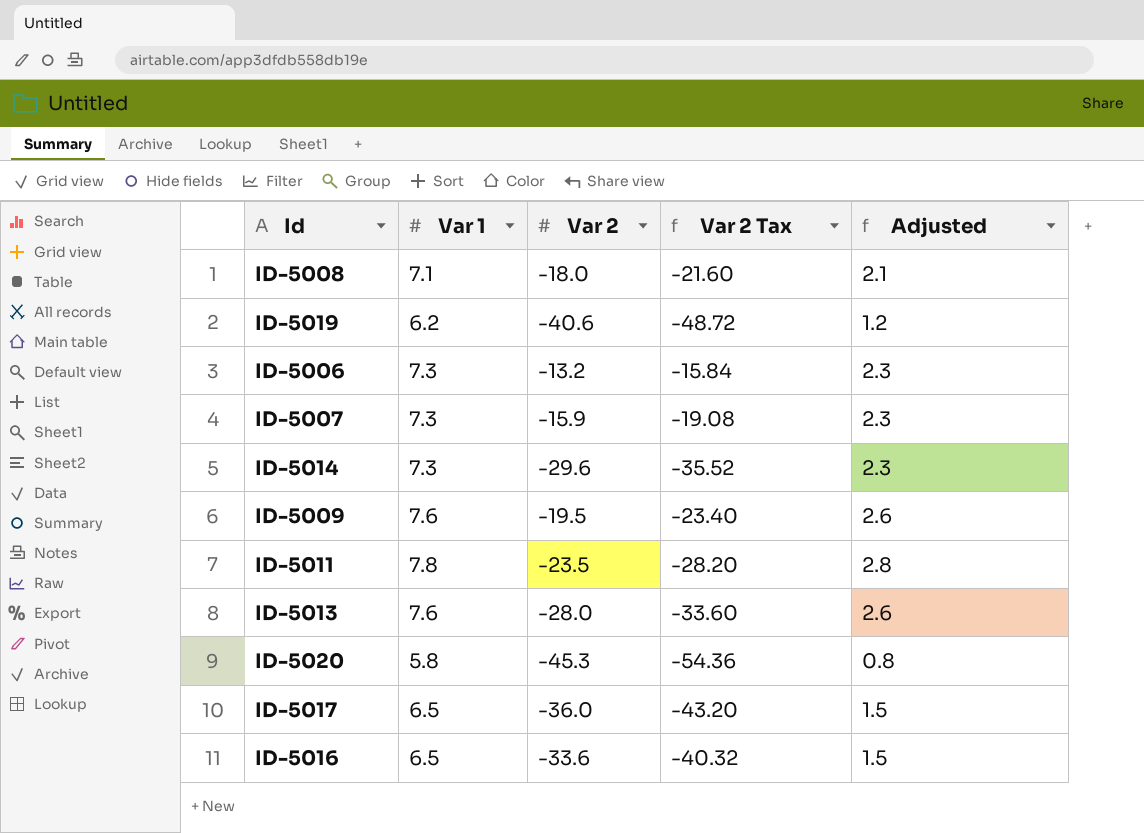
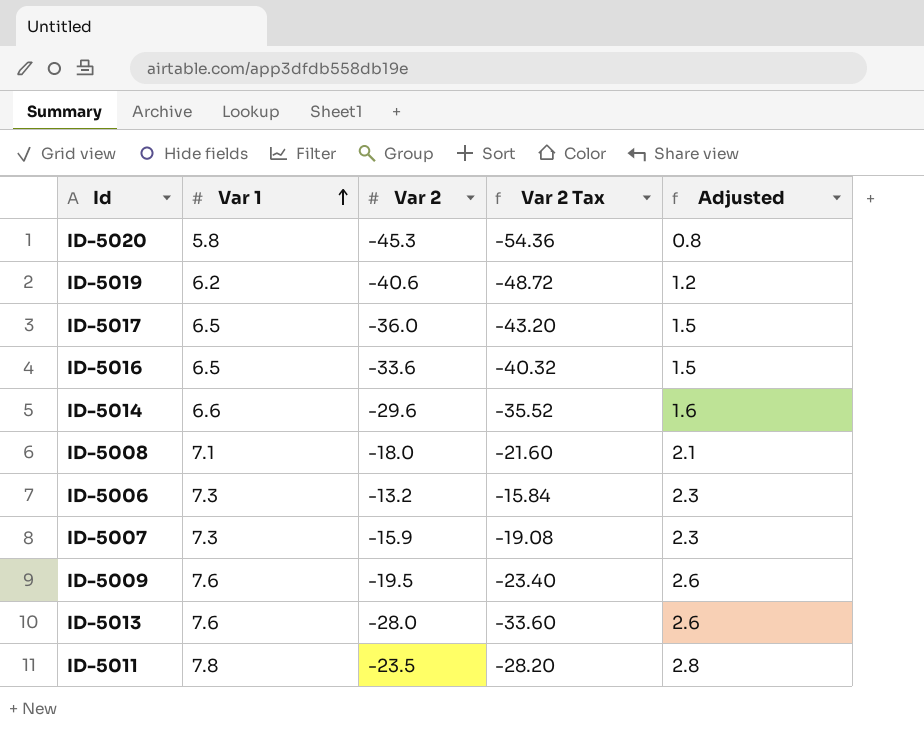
row order: none -> Var 1 ascending
ID-5014 | Var 1: 7.3 -> 6.6
ID-5014 | Adjusted: 2.3 -> 1.6

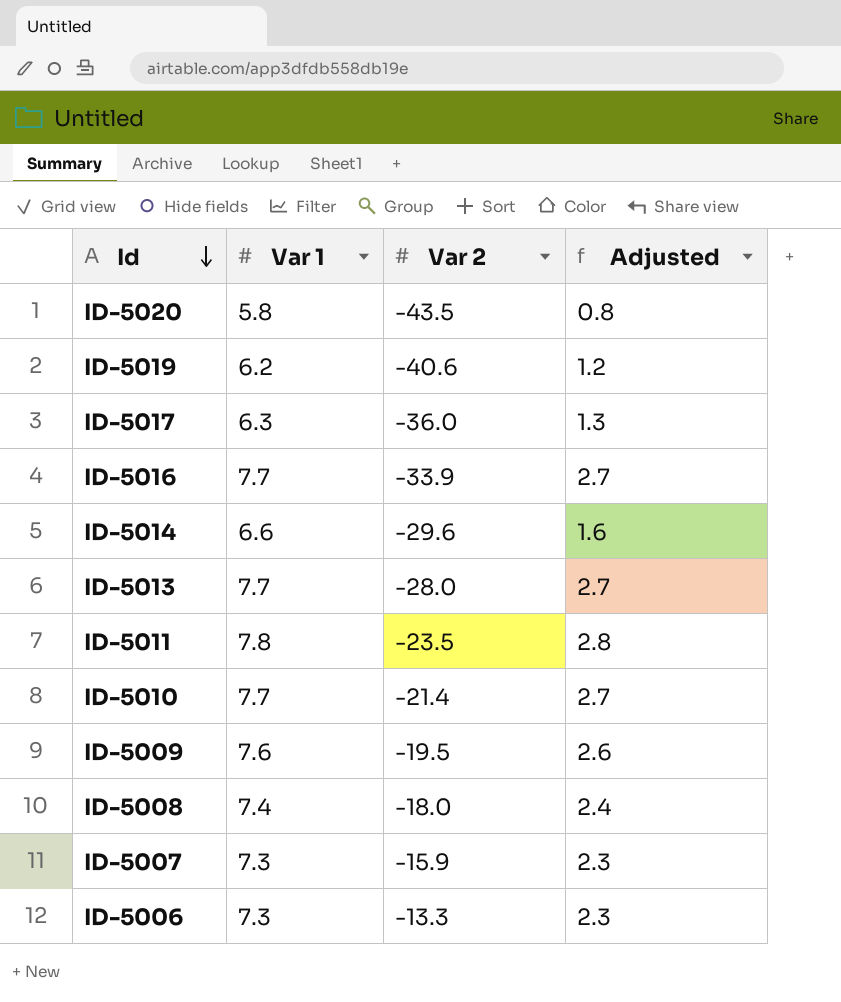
row order: Var 1 ascending -> Id descending
column Var 2 Tax | formula: [Var 2] * 1.2 -> none
ID-5020 | Var 2: -45.3 -> -43.5
ID-5017 | Var 1: 6.5 -> 6.3
ID-5017 | Adjusted: 1.5 -> 1.3
ID-5016 | Var 1: 6.5 -> 7.7
ID-5016 | Var 2: -33.6 -> -33.9
ID-5016 | Adjusted: 1.5 -> 2.7
ID-5013 | Var 1: 7.6 -> 7.7
ID-5013 | Adjusted: 2.6 -> 2.7
row ID-5010: none -> 7.7 | -21.4 | 2.7
ID-5008 | Var 1: 7.1 -> 7.4
ID-5008 | Adjusted: 2.1 -> 2.4
ID-5006 | Var 2: -13.2 -> -13.3

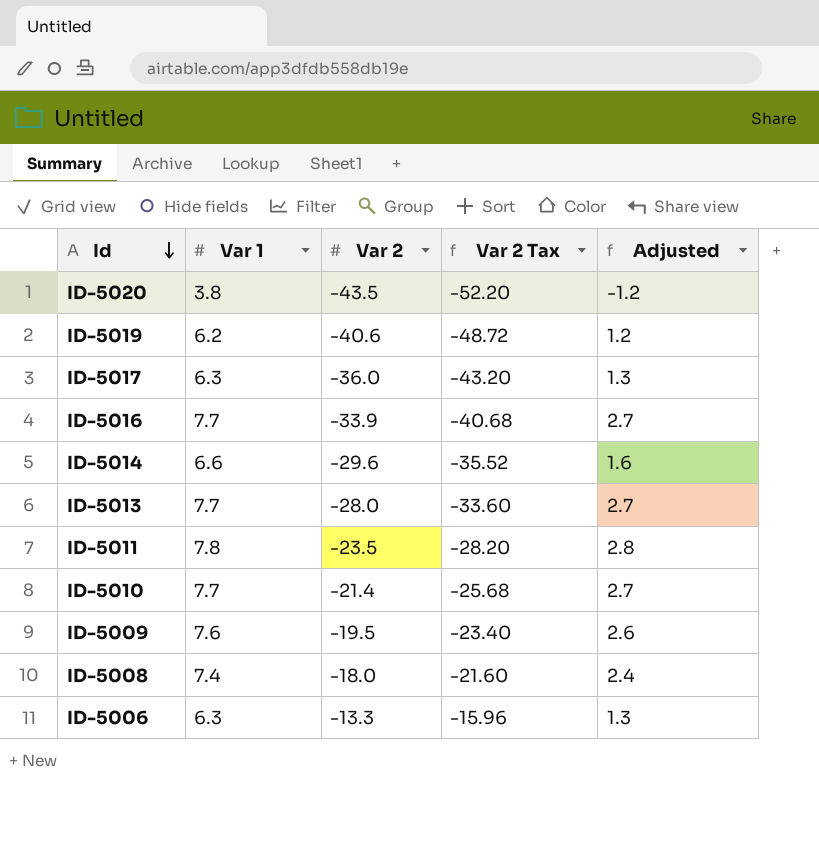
column Var 2 Tax | formula: none -> [Var 2] * 1.2
row ID-5007: 7.3 | -15.9 | 2.3 -> none
ID-5020 | Var 1: 5.8 -> 3.8
ID-5020 | Adjusted: 0.8 -> -1.2
ID-5006 | Var 1: 7.3 -> 6.3
ID-5006 | Adjusted: 2.3 -> 1.3

